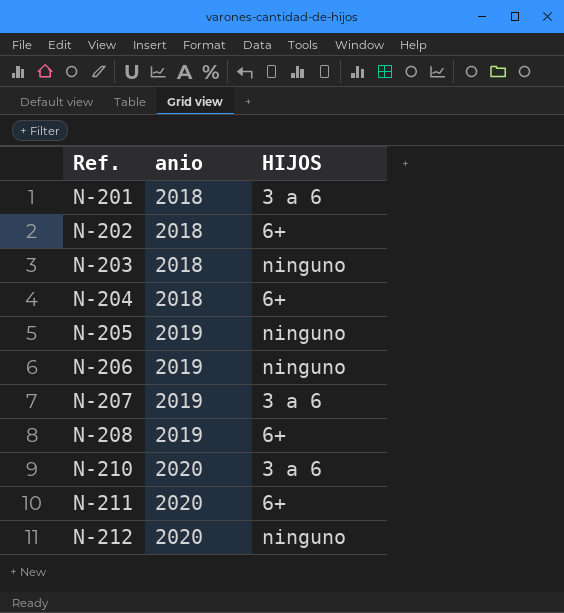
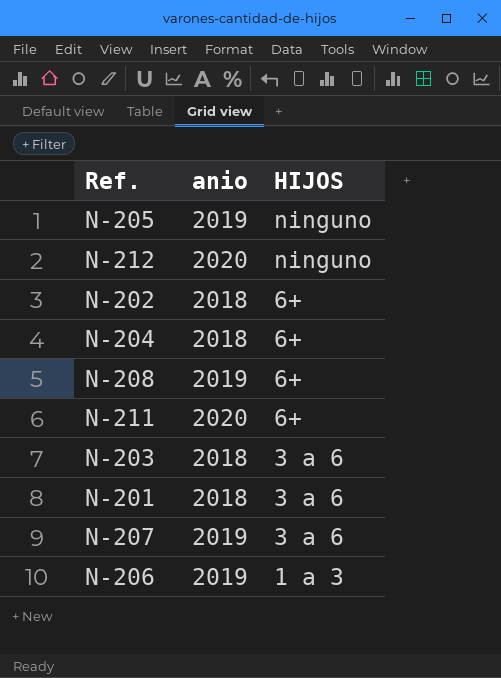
row order: Ref. ascending -> HIJOS descending
row N-210: 2020 | 3 a 6 -> none
N-203 | HIJOS: ninguno -> 3 a 6
N-206 | HIJOS: ninguno -> 1 a 3

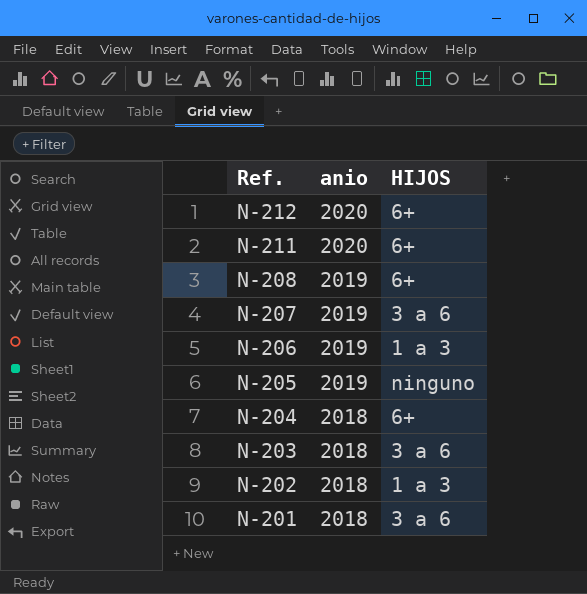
row order: HIJOS descending -> Ref. descending
N-212 | HIJOS: ninguno -> 6+
N-202 | HIJOS: 6+ -> 1 a 3

